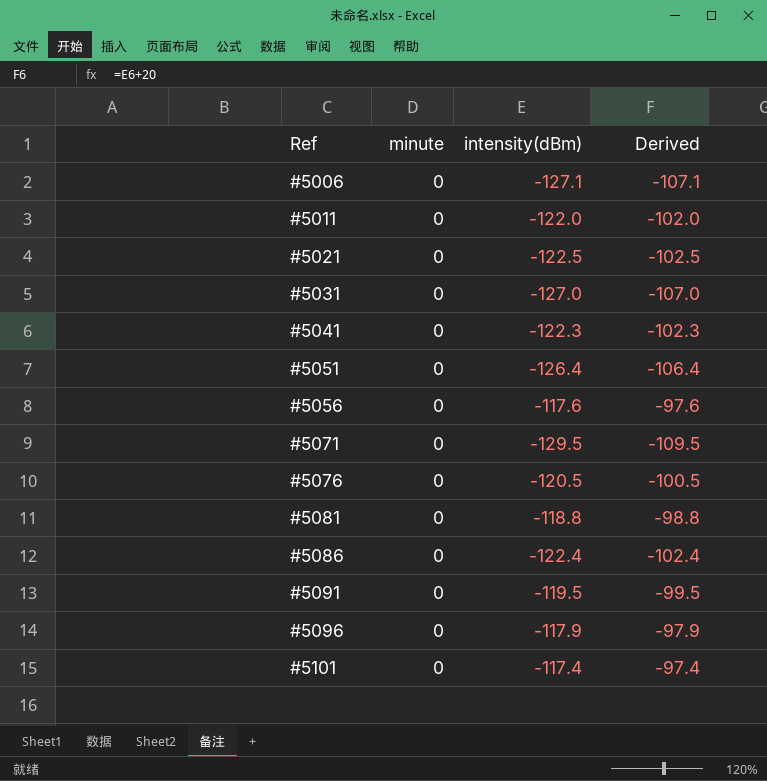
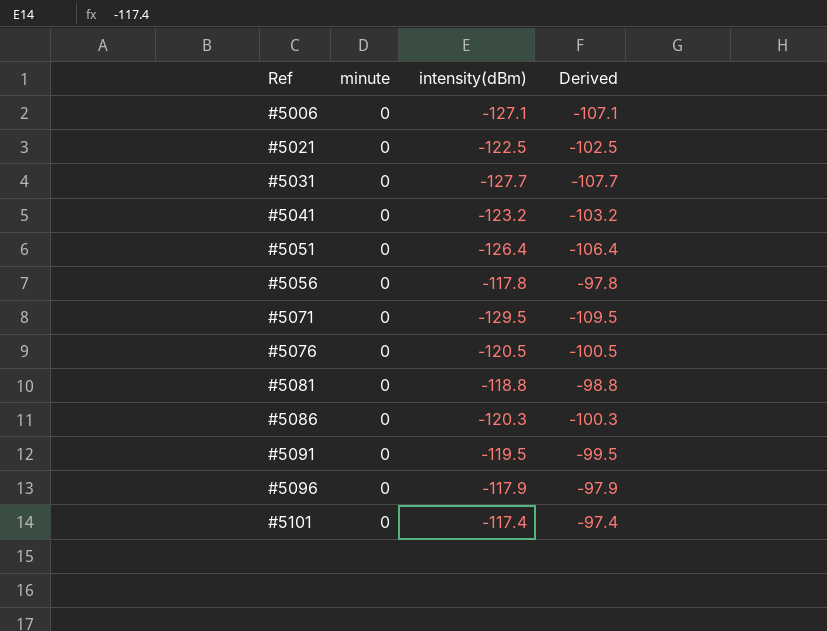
row #5011: 0 | -122.0 | -102.0 -> none
#5031 | intensity(dBm): -127.0 -> -127.7
#5031 | Derived: -107.0 -> -107.7
#5041 | intensity(dBm): -122.3 -> -123.2
#5041 | Derived: -102.3 -> -103.2
#5056 | intensity(dBm): -117.6 -> -117.8
#5056 | Derived: -97.6 -> -97.8
#5086 | intensity(dBm): -122.4 -> -120.3
#5086 | Derived: -102.4 -> -100.3

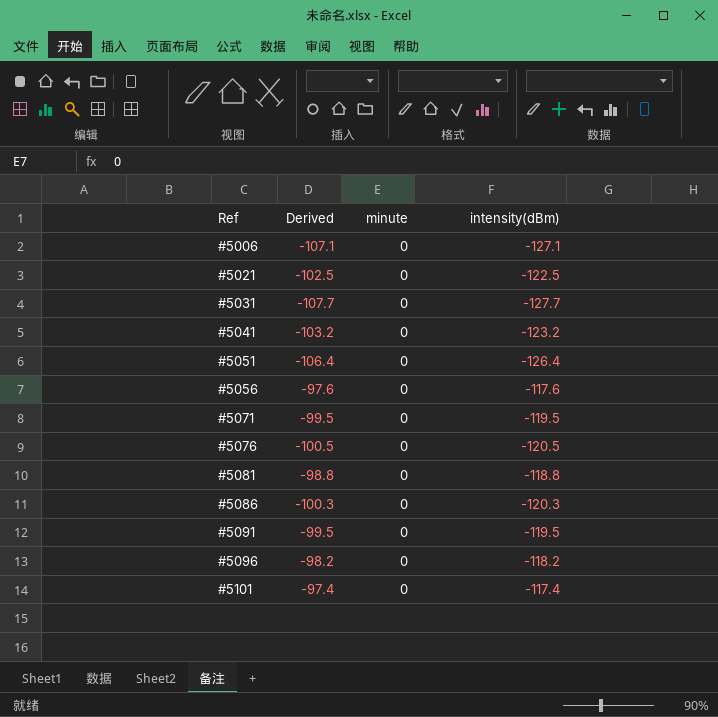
column Derived | position: 4 -> 2
#5056 | Derived: -97.8 -> -97.6
#5056 | intensity(dBm): -117.8 -> -117.6
#5071 | Derived: -109.5 -> -99.5
#5071 | intensity(dBm): -129.5 -> -119.5
#5096 | Derived: -97.9 -> -98.2
#5096 | intensity(dBm): -117.9 -> -118.2

